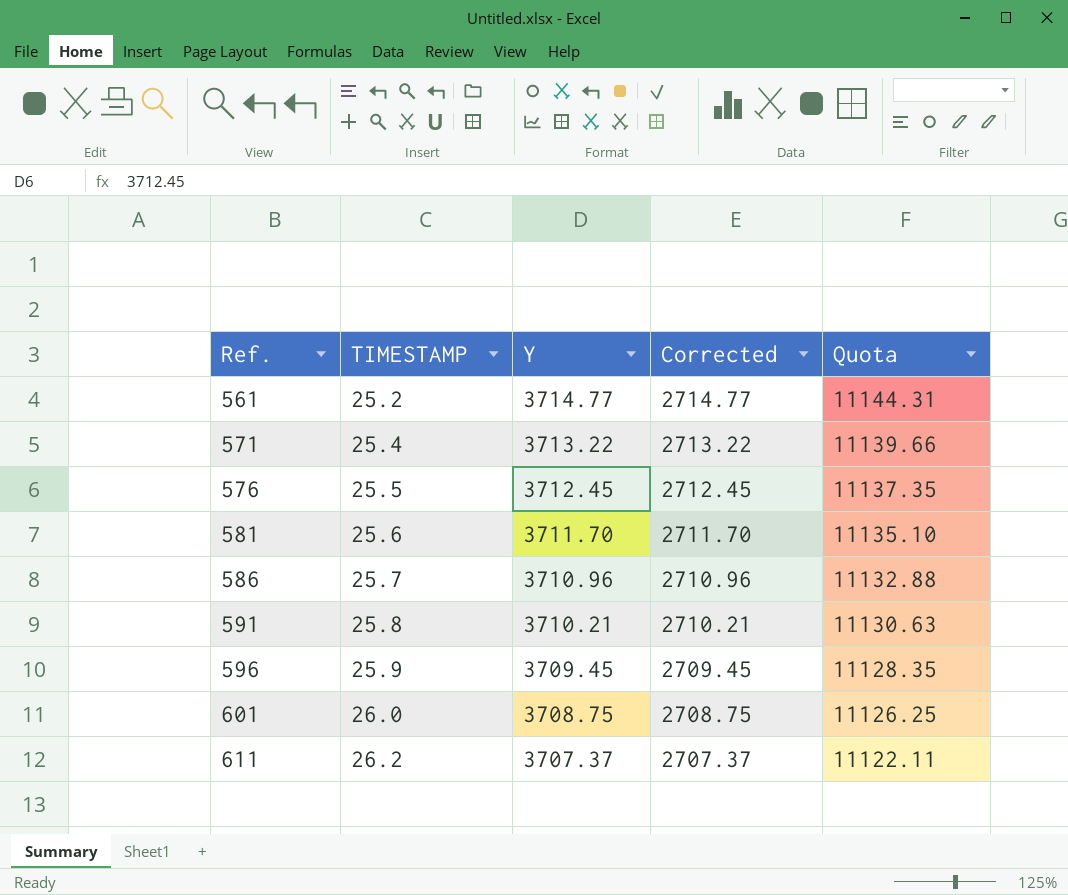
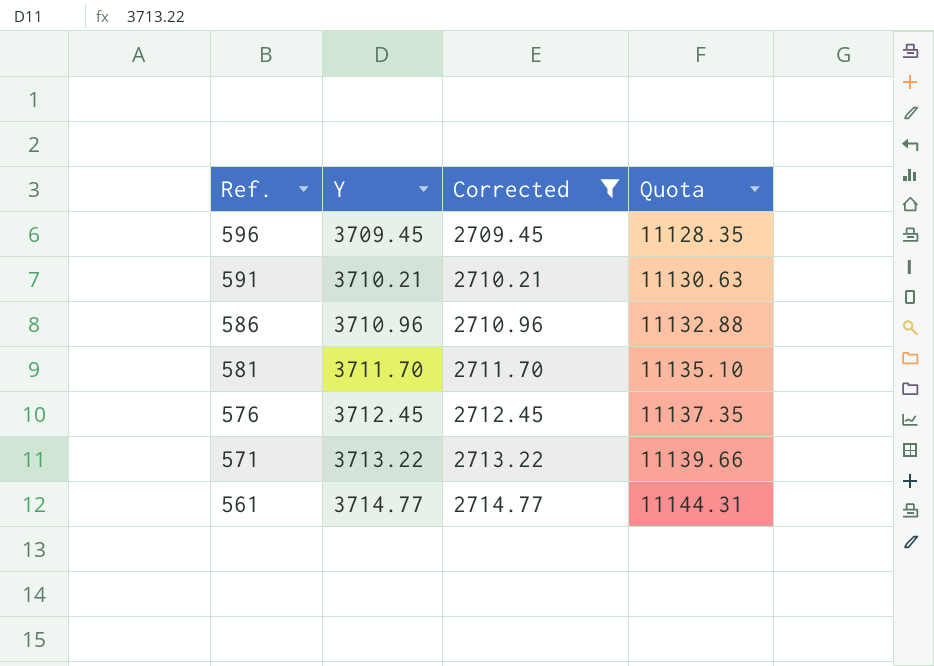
filter: none -> Corrected >= 2709.45
row order: Ref. ascending -> Ref. descending
column TIMESTAMP | position: 2 -> none

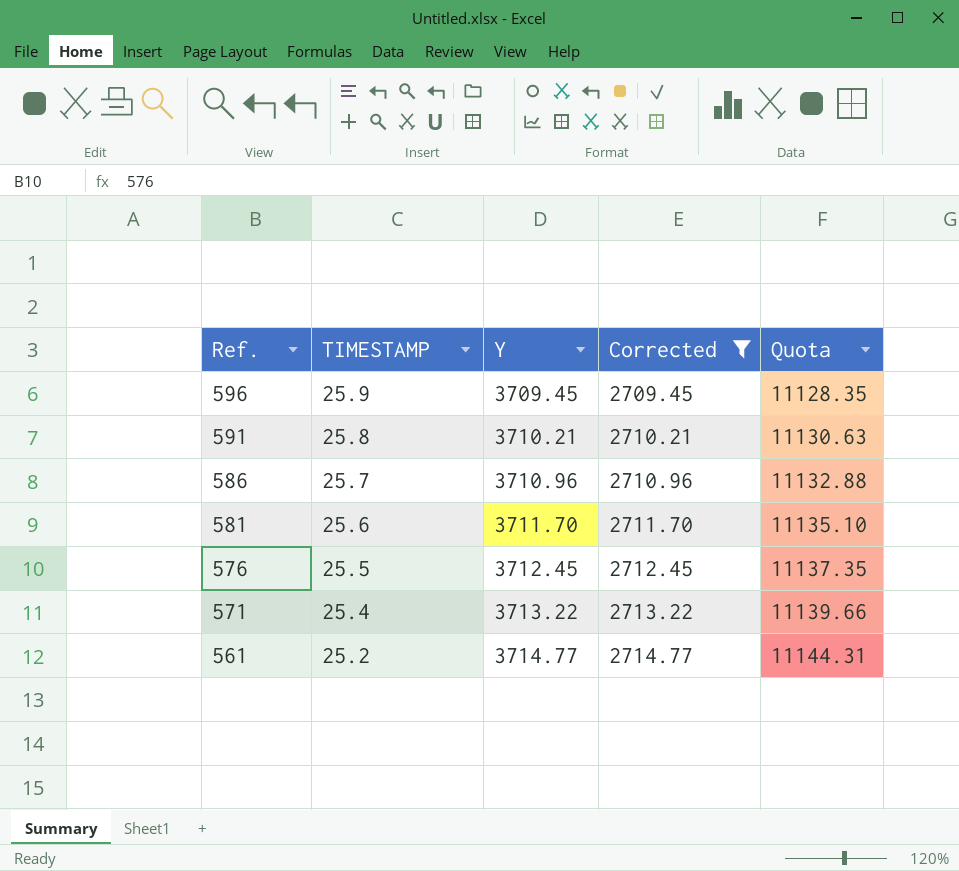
column TIMESTAMP | position: none -> 2

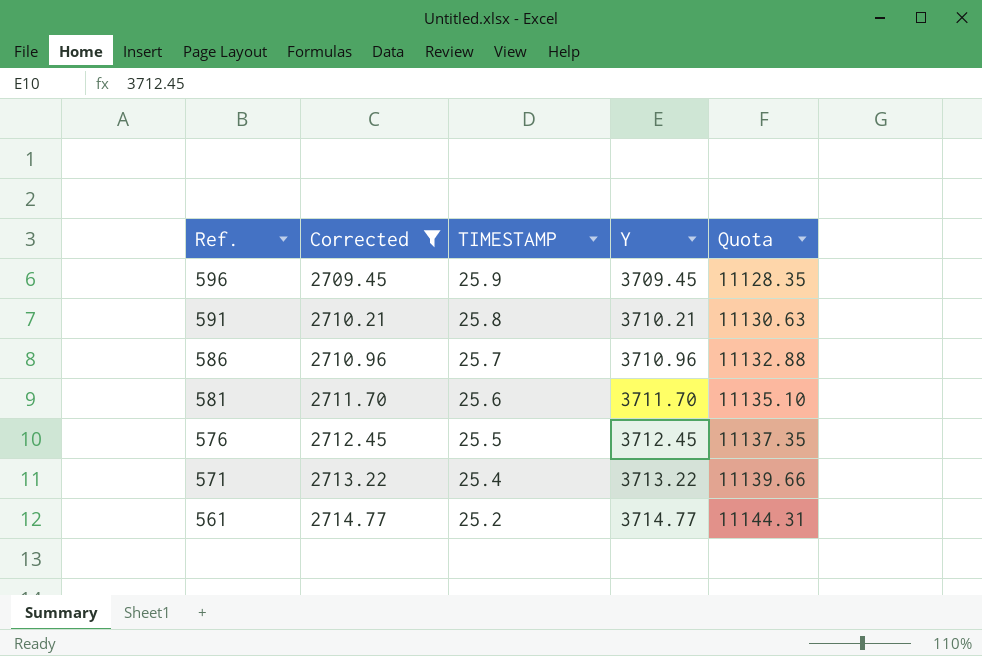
column Corrected | position: 4 -> 2

